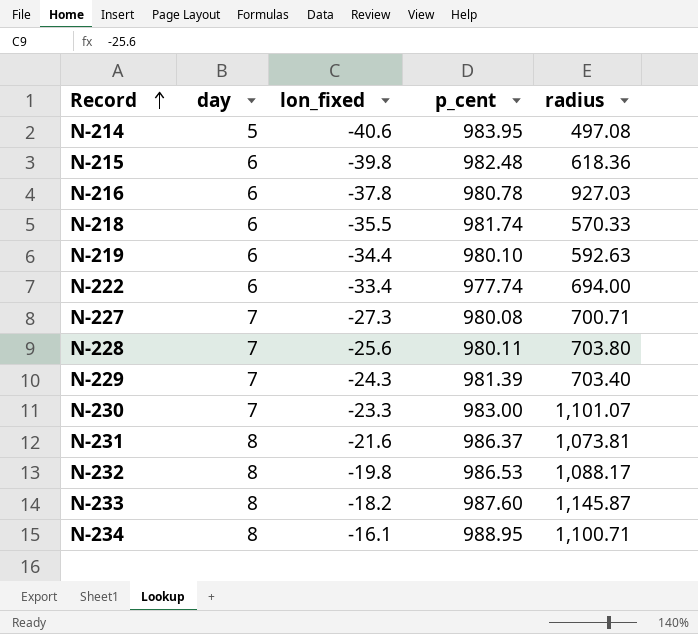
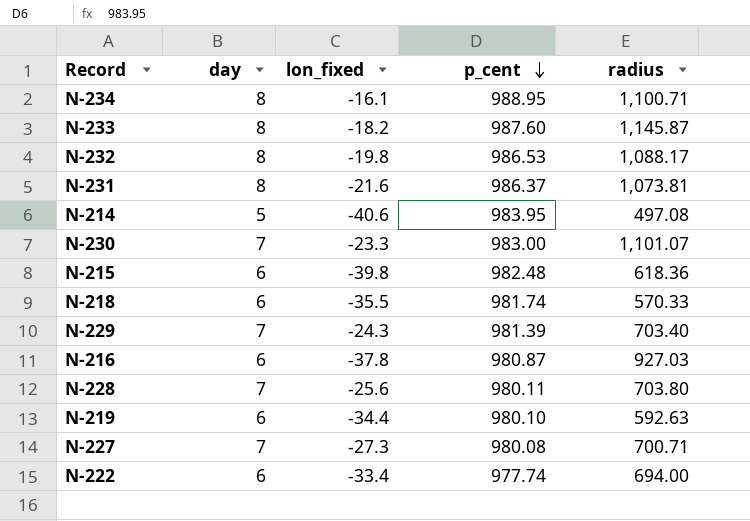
row order: Record ascending -> p_cent descending
N-216 | p_cent: 980.78 -> 980.87

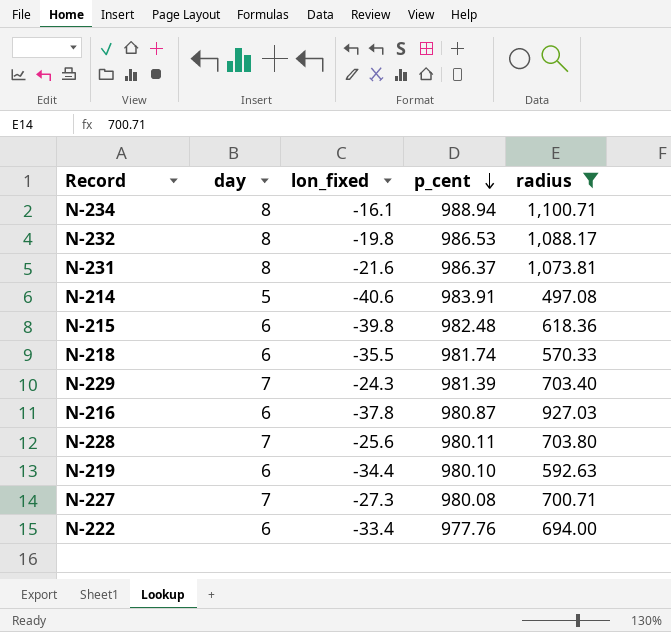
filter: none -> radius <= 1,100.71
N-234 | p_cent: 988.95 -> 988.94
N-214 | p_cent: 983.95 -> 983.91
N-222 | p_cent: 977.74 -> 977.76

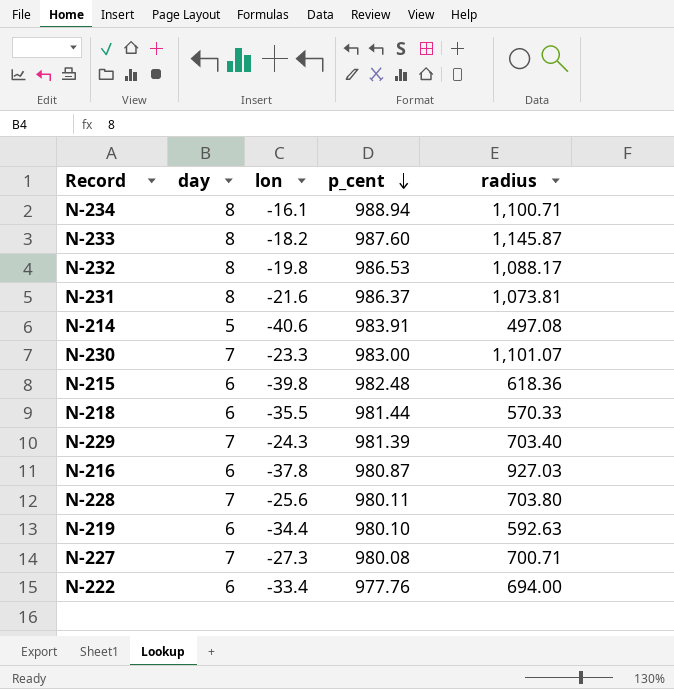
filter: radius <= 1,100.71 -> none
column name: lon_fixed -> lon
N-218 | p_cent: 981.74 -> 981.44

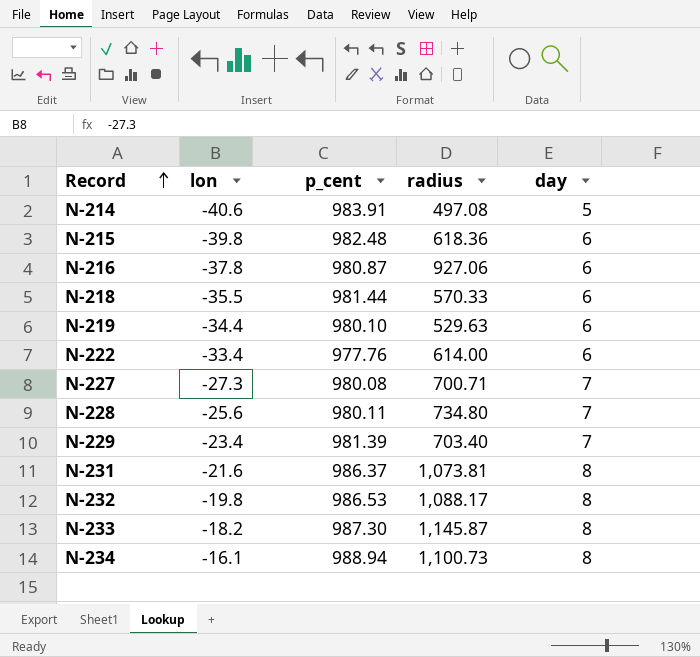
row order: p_cent descending -> Record ascending
column day | position: 2 -> 5
row N-230: 7 | -23.3 | 983.00 | 1,101.07 -> none
N-216 | radius: 927.03 -> 927.06
N-219 | radius: 592.63 -> 529.63
N-222 | radius: 694.00 -> 614.00
N-228 | radius: 703.80 -> 734.80
N-229 | lon: -24.3 -> -23.4
N-233 | p_cent: 987.60 -> 987.30
N-234 | radius: 1,100.71 -> 1,100.73

